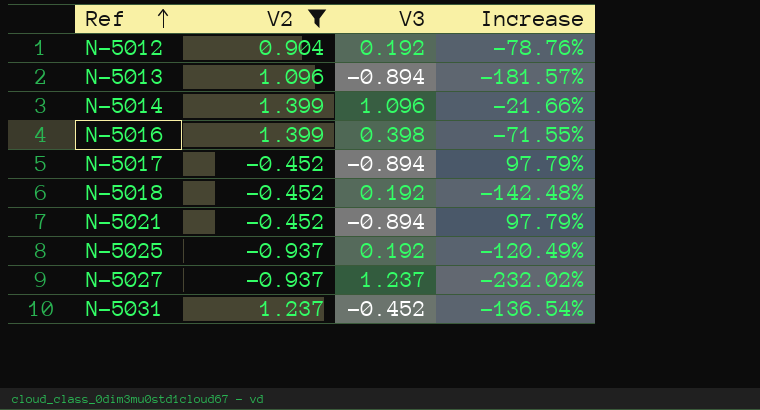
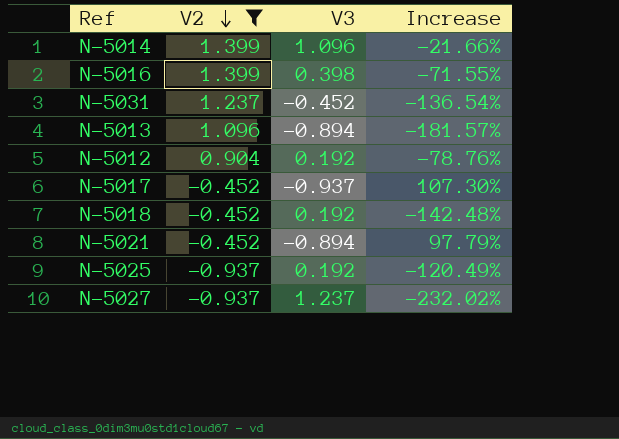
row order: Ref ascending -> V2 descending
N-5017 | V3: -0.894 -> -0.937
N-5017 | Increase: 97.79% -> 107.30%

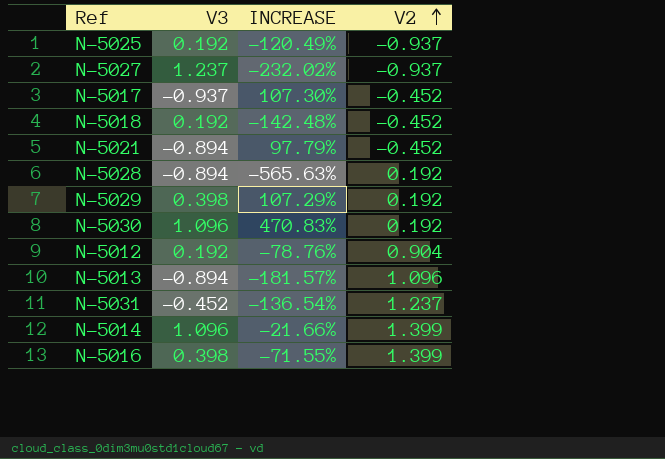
filter: V2 != 0.192 -> none
row order: V2 descending -> V2 ascending
column name: Increase -> INCREASE
column V2 | position: 2 -> 4

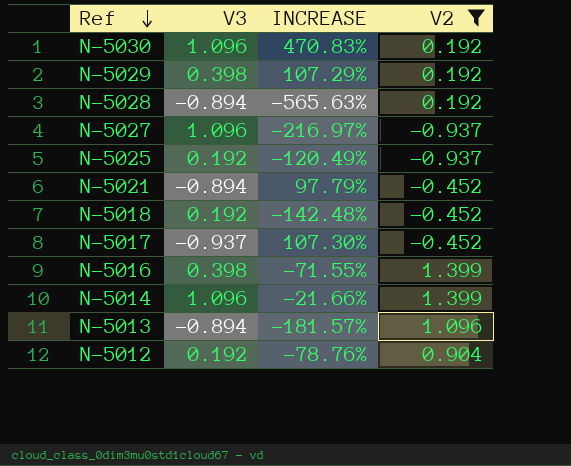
filter: none -> V2 != 1.237
row order: V2 ascending -> Ref descending
N-5027 | V3: 1.237 -> 1.096
N-5027 | INCREASE: -232.02% -> -216.97%

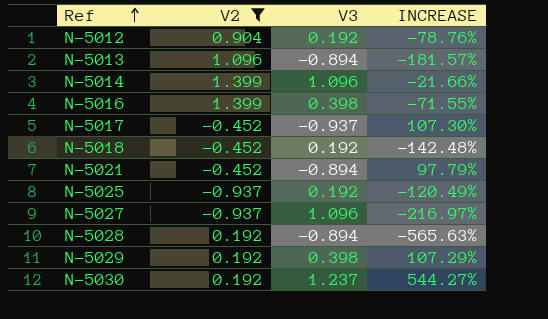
row order: Ref descending -> Ref ascending
column V2 | position: 4 -> 2
N-5030 | V3: 1.096 -> 1.237
N-5030 | INCREASE: 470.83% -> 544.27%

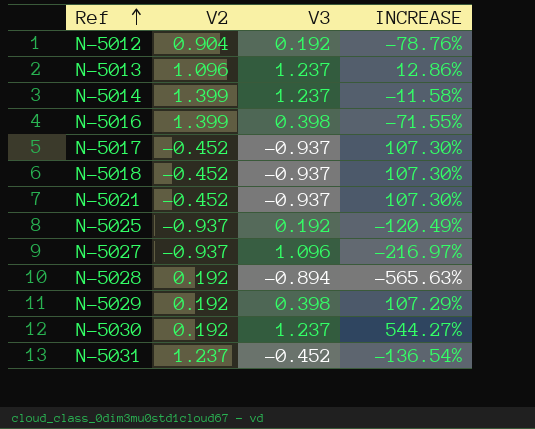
filter: V2 != 1.237 -> none
N-5013 | V3: -0.894 -> 1.237
N-5013 | INCREASE: -181.57% -> 12.86%
N-5014 | V3: 1.096 -> 1.237
N-5014 | INCREASE: -21.66% -> -11.58%
N-5018 | V3: 0.192 -> -0.937
N-5018 | INCREASE: -142.48% -> 107.30%
N-5021 | V3: -0.894 -> -0.937
N-5021 | INCREASE: 97.79% -> 107.30%

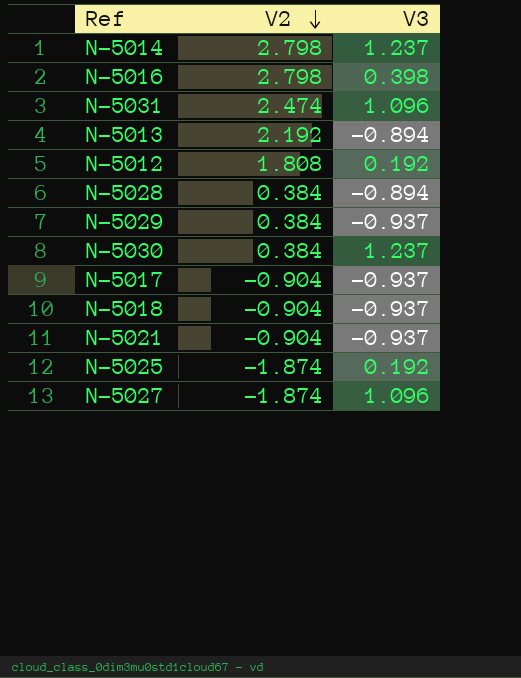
row order: Ref ascending -> V2 descending
column INCREASE | formula: ([V3] - [V2]) / [V2] -> none
N-5014 | V2: 1.399 -> 2.798
N-5016 | V2: 1.399 -> 2.798
N-5031 | V2: 1.237 -> 2.474
N-5031 | V3: -0.452 -> 1.096
N-5013 | V2: 1.096 -> 2.192
N-5013 | V3: 1.237 -> -0.894
N-5012 | V2: 0.904 -> 1.808
N-5028 | V2: 0.192 -> 0.384
N-5029 | V2: 0.192 -> 0.384
N-5029 | V3: 0.398 -> -0.937
N-5030 | V2: 0.192 -> 0.384
N-5017 | V2: -0.452 -> -0.904
N-5018 | V2: -0.452 -> -0.904
N-5021 | V2: -0.452 -> -0.904
N-5025 | V2: -0.937 -> -1.874
N-5027 | V2: -0.937 -> -1.874

